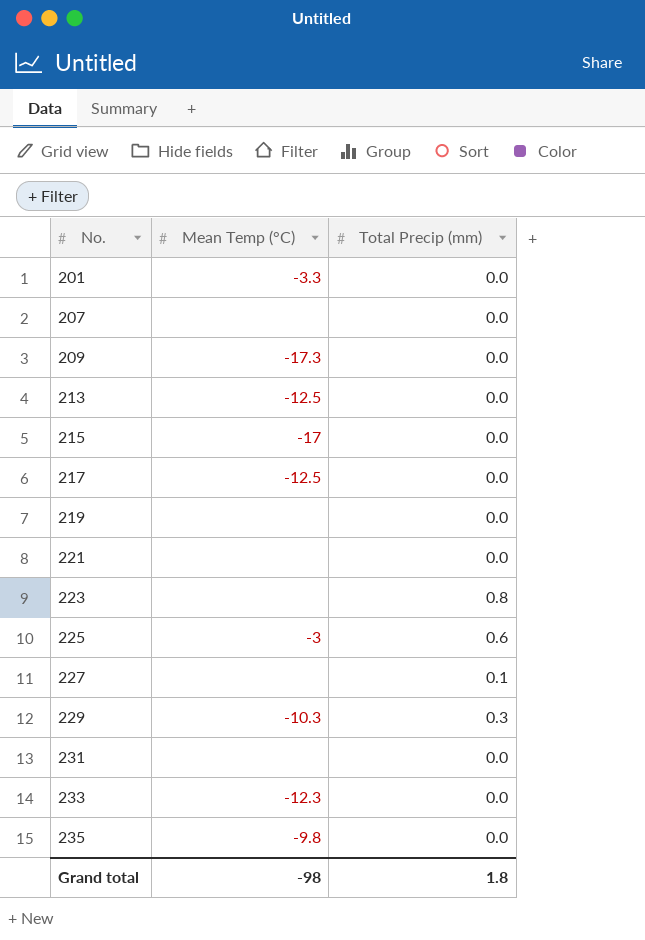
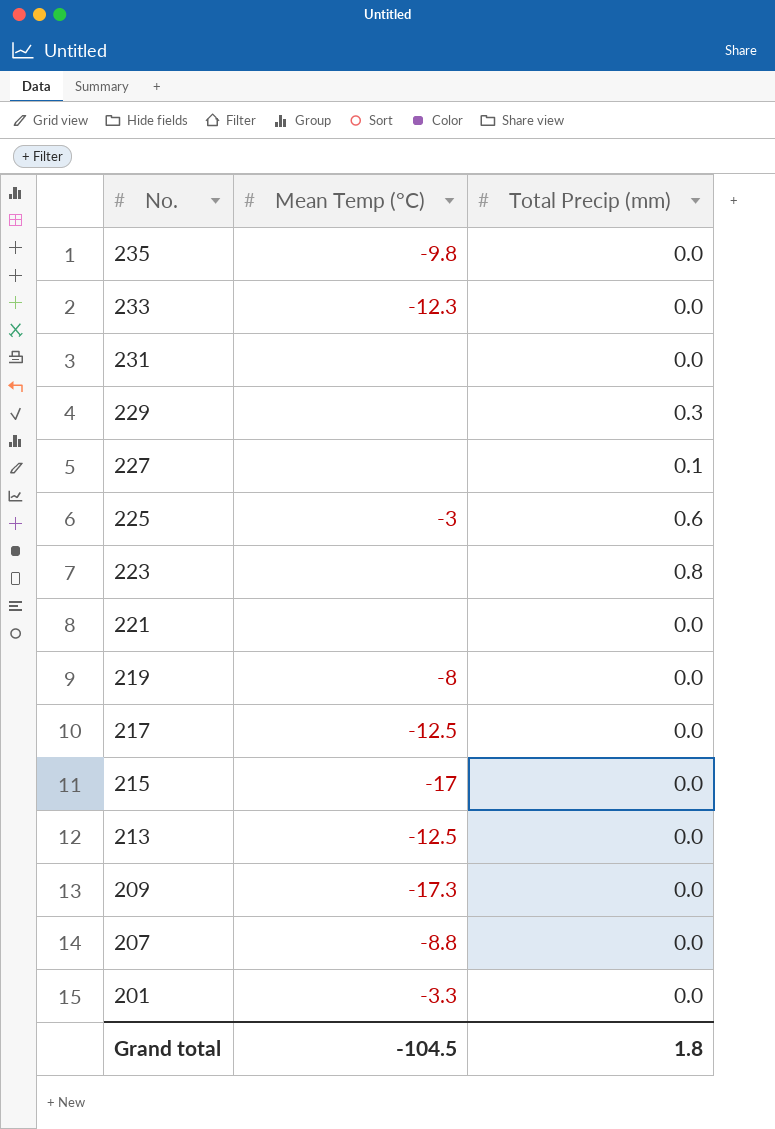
row order: No. ascending -> No. descending
229 | Mean Temp (°C): -10.3 -> none
219 | Mean Temp (°C): none -> -8
207 | Mean Temp (°C): none -> -8.8
Grand total | Mean Temp (°C): -98 -> -104.5

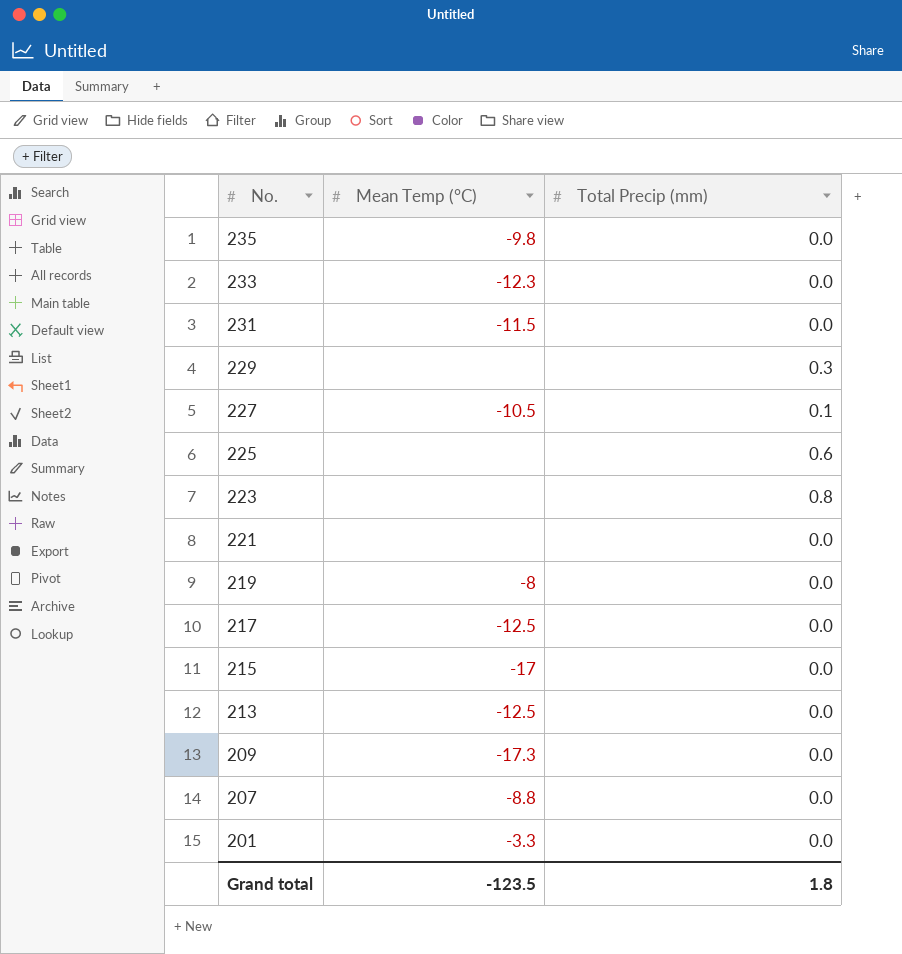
231 | Mean Temp (°C): none -> -11.5
227 | Mean Temp (°C): none -> -10.5
225 | Mean Temp (°C): -3 -> none
Grand total | Mean Temp (°C): -104.5 -> -123.5

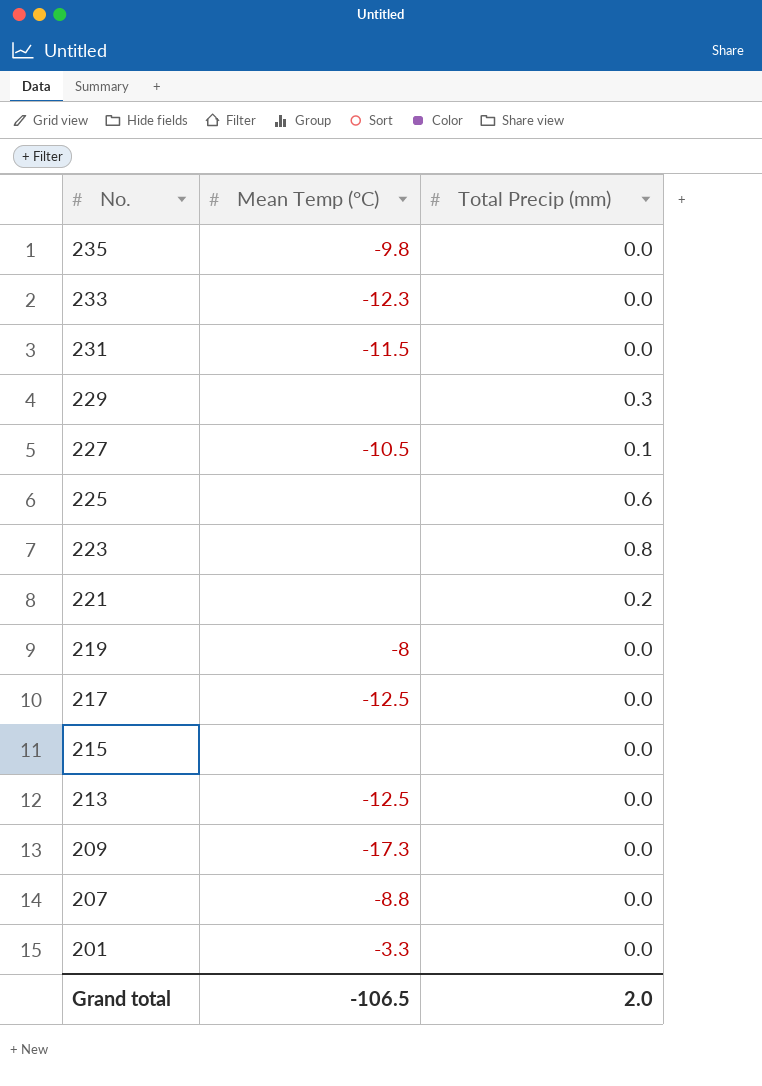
221 | Total Precip (mm): 0.0 -> 0.2
215 | Mean Temp (°C): -17 -> none
Grand total | Mean Temp (°C): -123.5 -> -106.5
Grand total | Total Precip (mm): 1.8 -> 2.0

